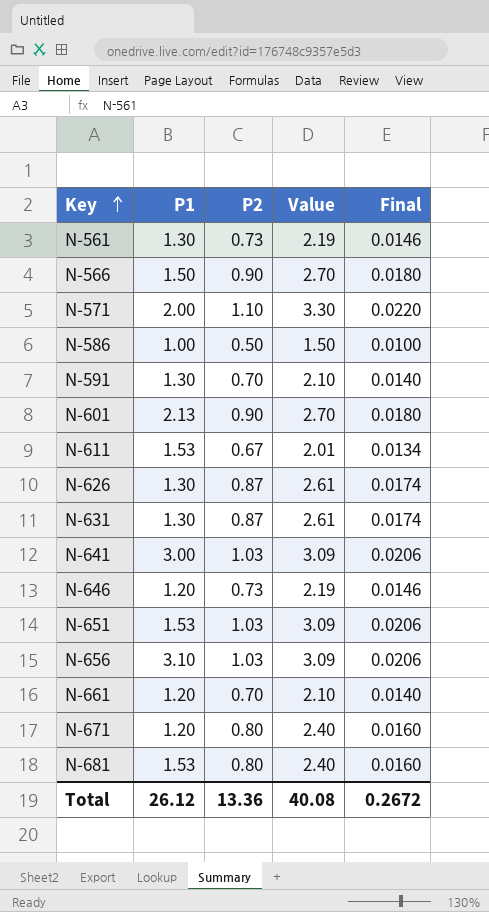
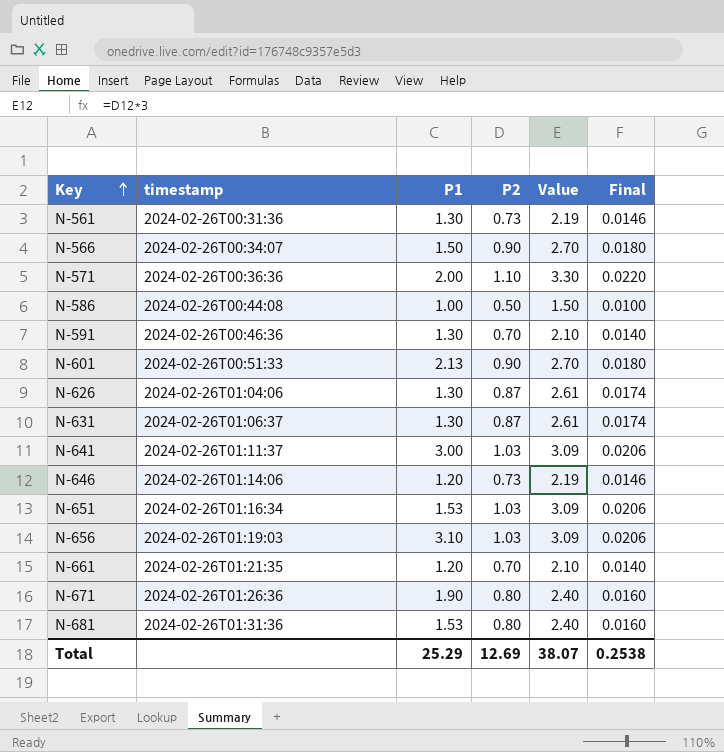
column timestamp | position: none -> 2
row N-611: 1.53 | 0.67 | 2.01 | 0.0134 -> none
N-671 | P1: 1.20 -> 1.90
Total | P1: 26.12 -> 25.29
Total | P2: 13.36 -> 12.69
Total | Value: 40.08 -> 38.07
Total | Final: 0.2672 -> 0.2538

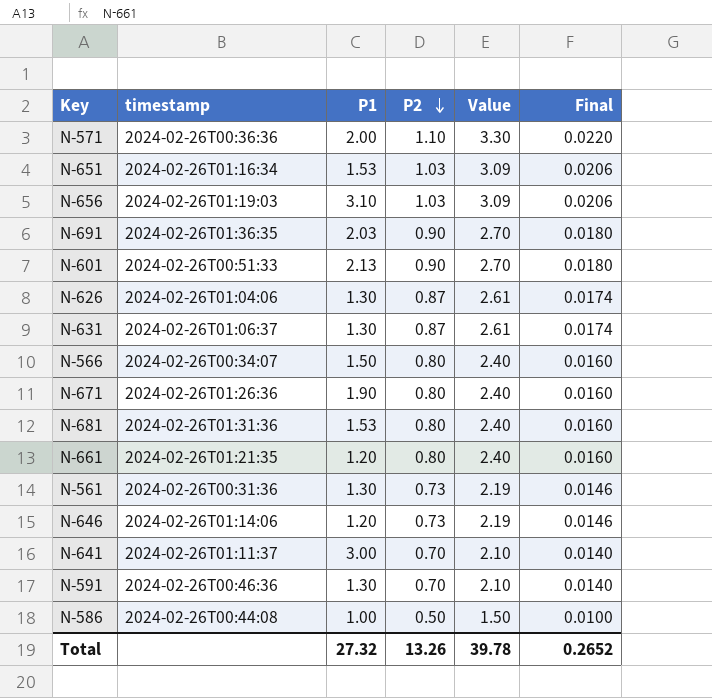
row order: Key ascending -> P2 descending
row N-691: none -> 2024-02-26T01:36:35 | 2.03 | 0.90 | 2.70 | 0.0180
N-566 | P2: 0.90 -> 0.80
N-566 | Value: 2.70 -> 2.40
N-566 | Final: 0.0180 -> 0.0160
N-661 | P2: 0.70 -> 0.80
N-661 | Value: 2.10 -> 2.40
N-661 | Final: 0.0140 -> 0.0160
N-641 | P2: 1.03 -> 0.70
N-641 | Value: 3.09 -> 2.10
N-641 | Final: 0.0206 -> 0.0140
Total | P1: 25.29 -> 27.32
Total | P2: 12.69 -> 13.26
Total | Value: 38.07 -> 39.78
Total | Final: 0.2538 -> 0.2652

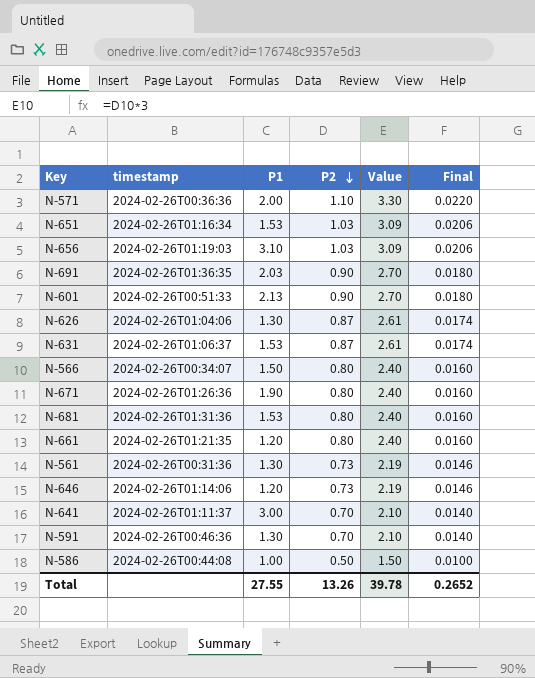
N-631 | P1: 1.30 -> 1.53
Total | P1: 27.32 -> 27.55

